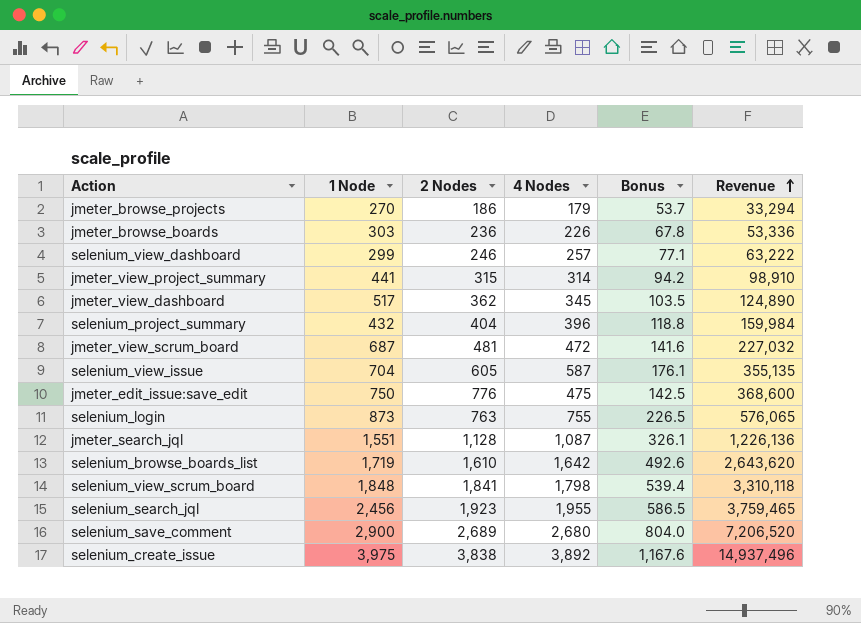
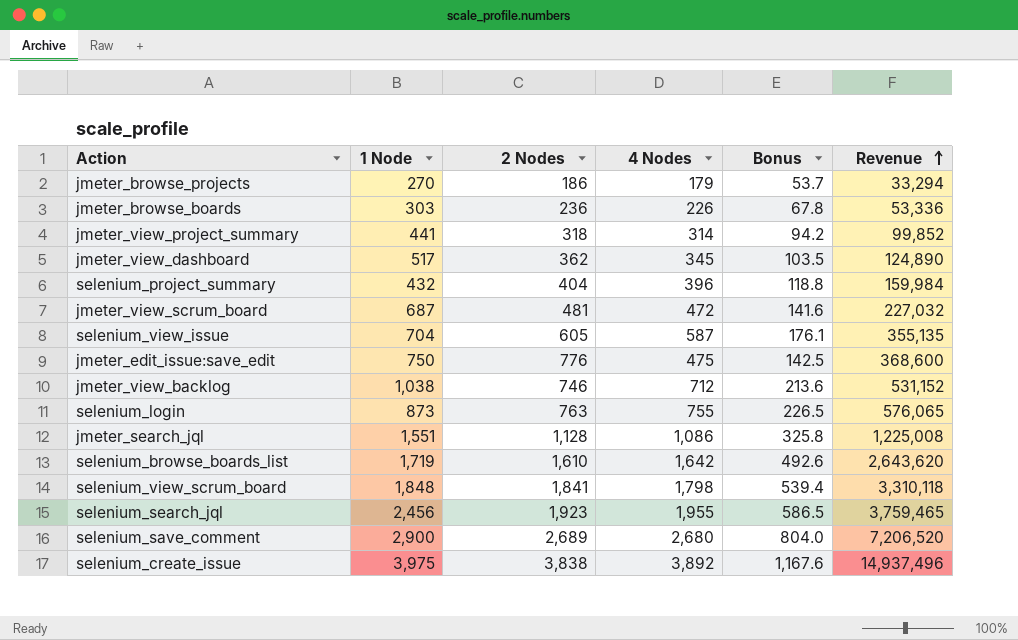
row selenium_view_dashboard: 299 | 246 | 257 | 77.1 | 63,222 -> none
jmeter_view_project_summary | 2 Nodes: 315 -> 318
jmeter_view_project_summary | Revenue: 98,910 -> 99,852
row jmeter_view_backlog: none -> 1,038 | 746 | 712 | 213.6 | 531,152
jmeter_search_jql | 4 Nodes: 1,087 -> 1,086
jmeter_search_jql | Bonus: 326.1 -> 325.8
jmeter_search_jql | Revenue: 1,226,136 -> 1,225,008

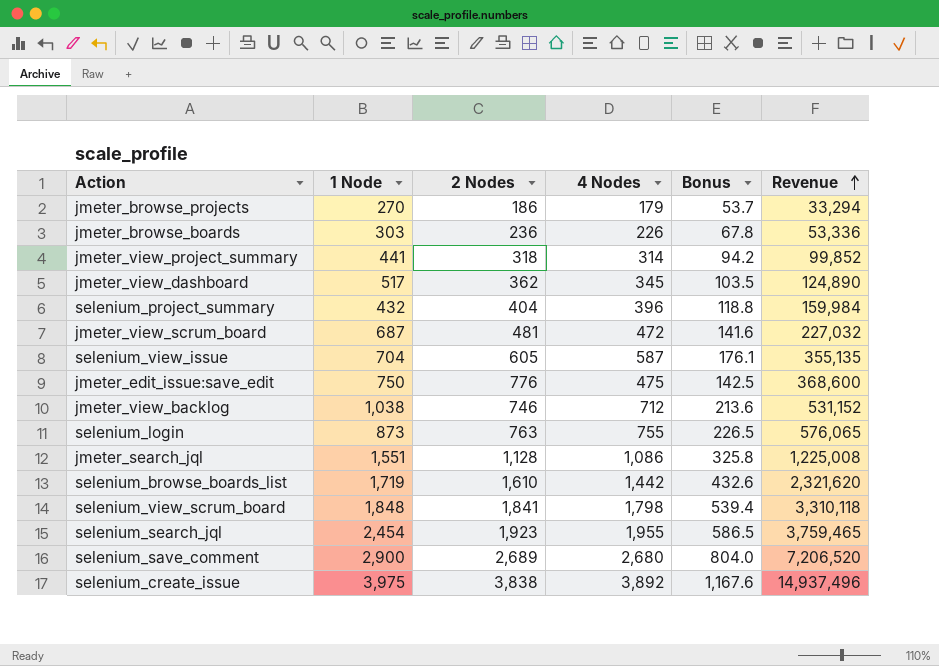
selenium_browse_boards_list | 4 Nodes: 1,642 -> 1,442
selenium_browse_boards_list | Bonus: 492.6 -> 432.6
selenium_browse_boards_list | Revenue: 2,643,620 -> 2,321,620
selenium_search_jql | 1 Node: 2,456 -> 2,454

